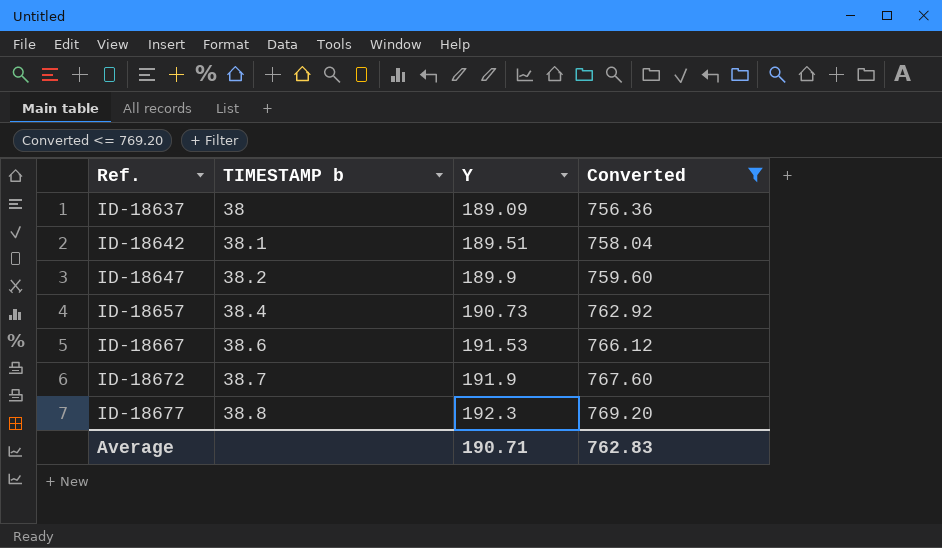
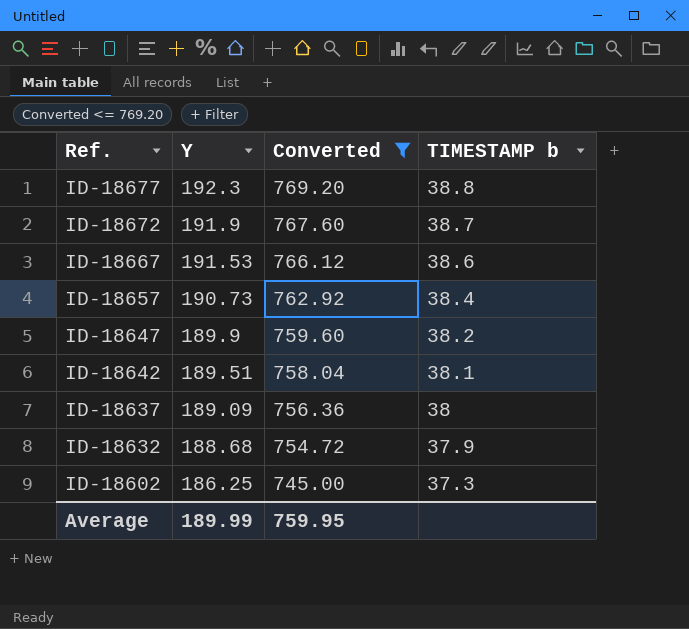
row order: Ref. ascending -> Ref. descending
column TIMESTAMP b | position: 2 -> 4
row ID-18632: none -> 188.68 | 754.72 | 37.9
row ID-18602: none -> 186.25 | 745.00 | 37.3
Average | Y: 190.71 -> 189.99
Average | Converted: 762.83 -> 759.95

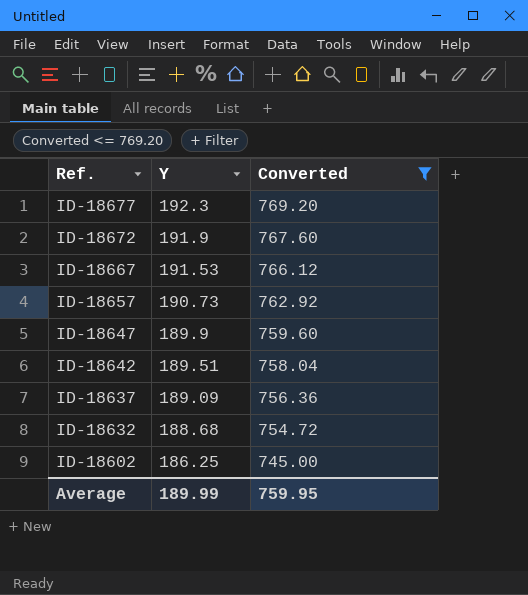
column TIMESTAMP b | position: 4 -> none

